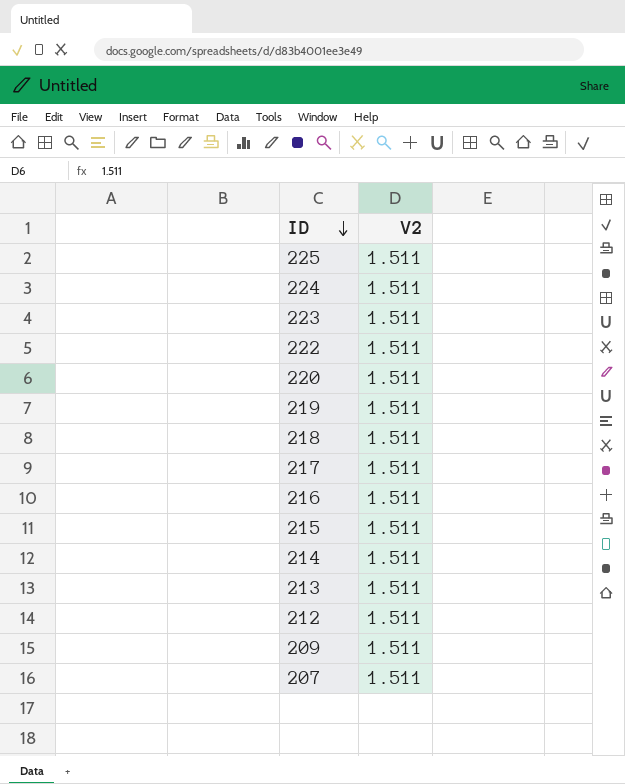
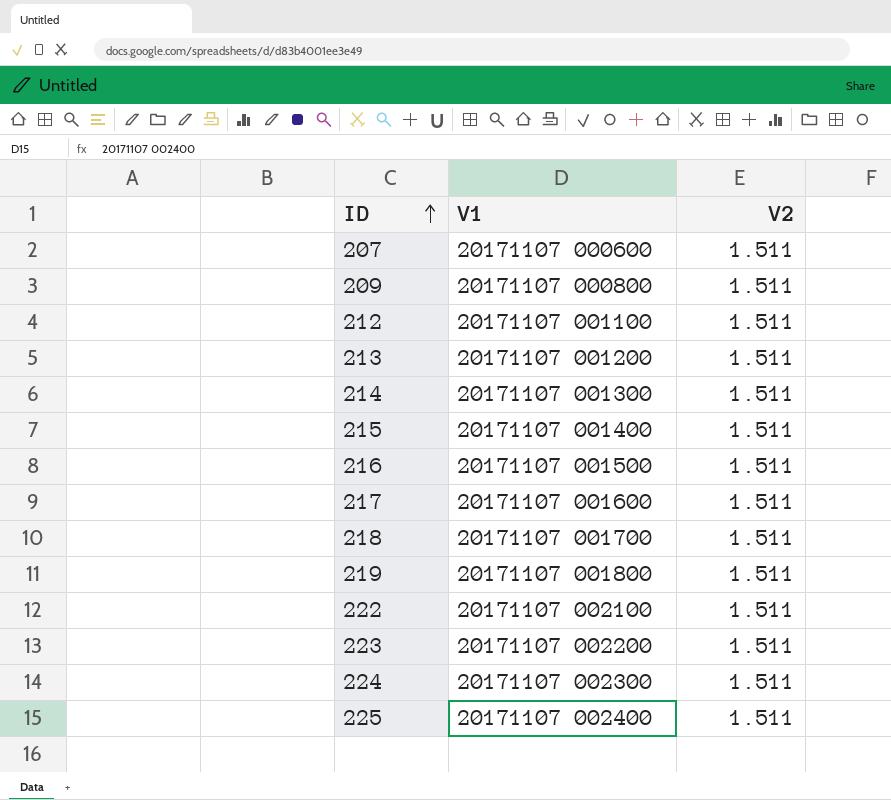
row order: ID descending -> ID ascending
column V1 | position: none -> 2
row 220: 1.511 -> none

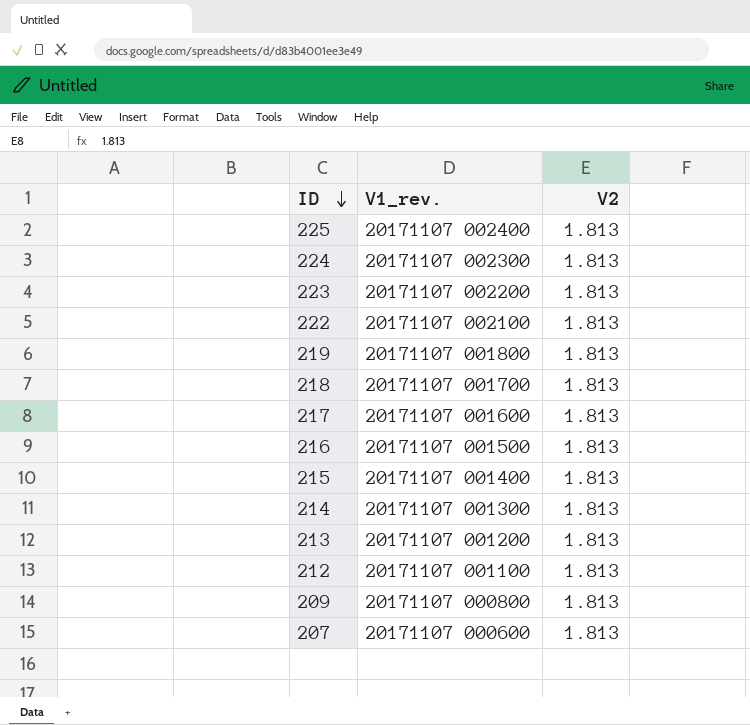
row order: ID ascending -> ID descending
column name: V1 -> V1_rev.
225 | V2: 1.511 -> 1.813
224 | V2: 1.511 -> 1.813
223 | V2: 1.511 -> 1.813
222 | V2: 1.511 -> 1.813
219 | V2: 1.511 -> 1.813
218 | V2: 1.511 -> 1.813
217 | V2: 1.511 -> 1.813
216 | V2: 1.511 -> 1.813
215 | V2: 1.511 -> 1.813
214 | V2: 1.511 -> 1.813
213 | V2: 1.511 -> 1.813
212 | V2: 1.511 -> 1.813
209 | V2: 1.511 -> 1.813
207 | V2: 1.511 -> 1.813

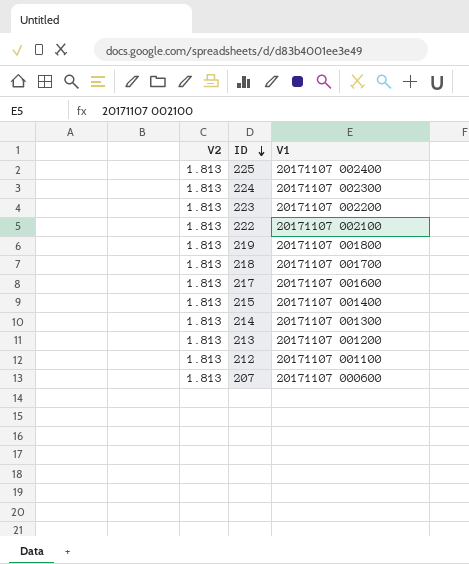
column V2 | position: 3 -> 1
column name: V1_rev. -> V1
row 216: 20171107 001500 | 1.813 -> none
row 209: 20171107 000800 | 1.813 -> none

